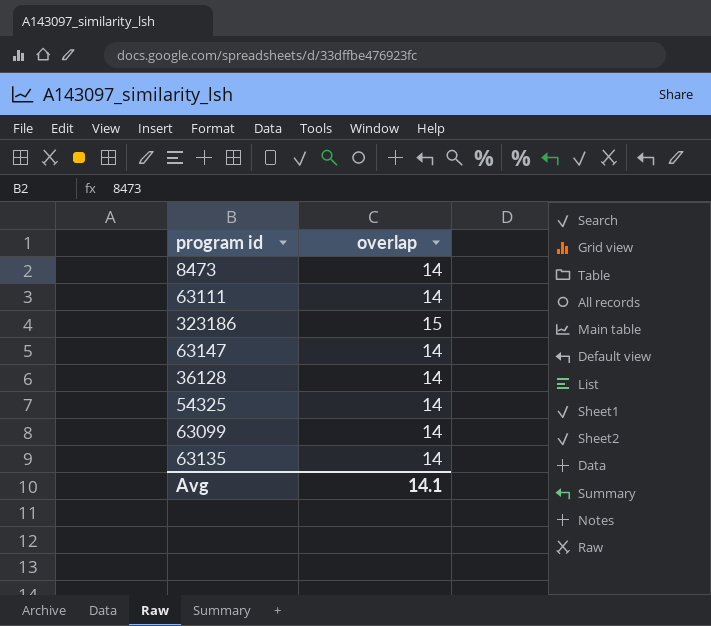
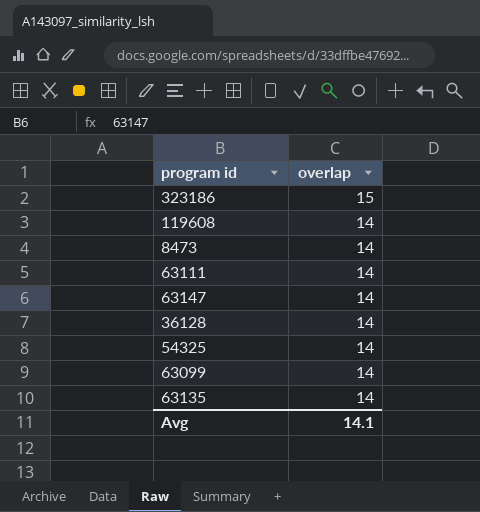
row order: none -> overlap descending
row 119608: none -> 14

